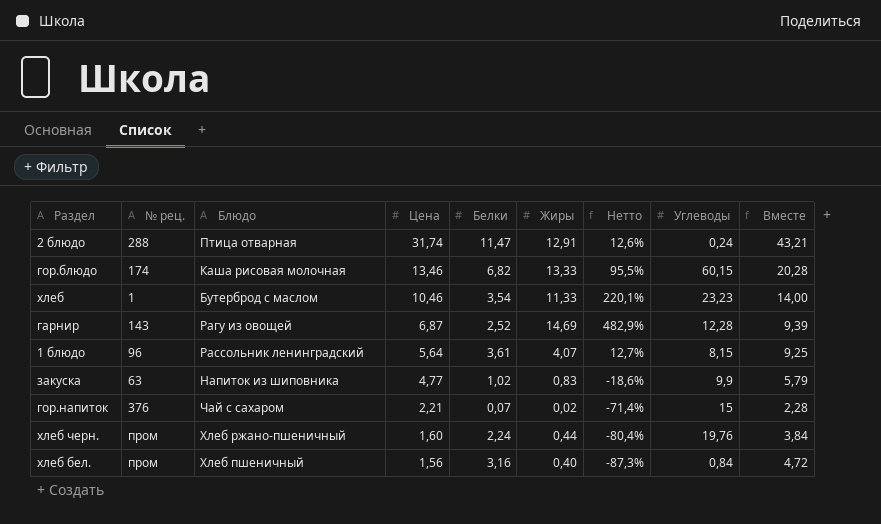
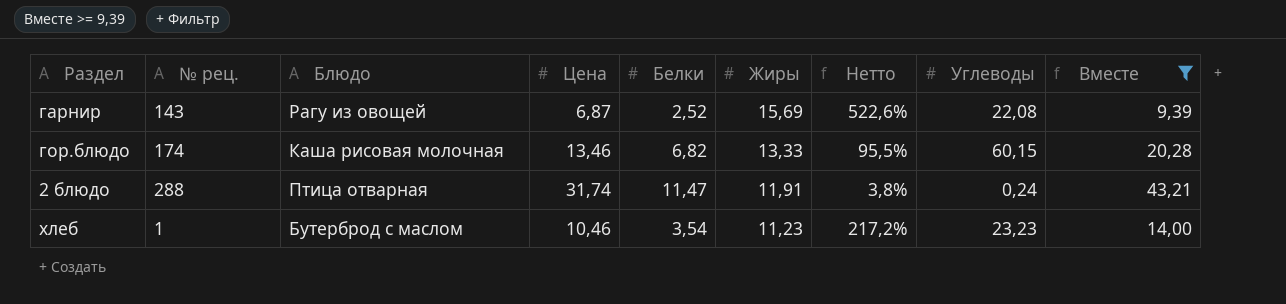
filter: none -> Вместе >= 9,39
row order: Цена descending -> Жиры descending
гарнир | Жиры: 14,69 -> 15,69
гарнир | Нетто: 482,9% -> 522,6%
гарнир | Углеводы: 12,28 -> 22,08
2 блюдо | Жиры: 12,91 -> 11,91
2 блюдо | Нетто: 12,6% -> 3,8%
хлеб | Жиры: 11,33 -> 11,23
хлеб | Нетто: 220,1% -> 217,2%

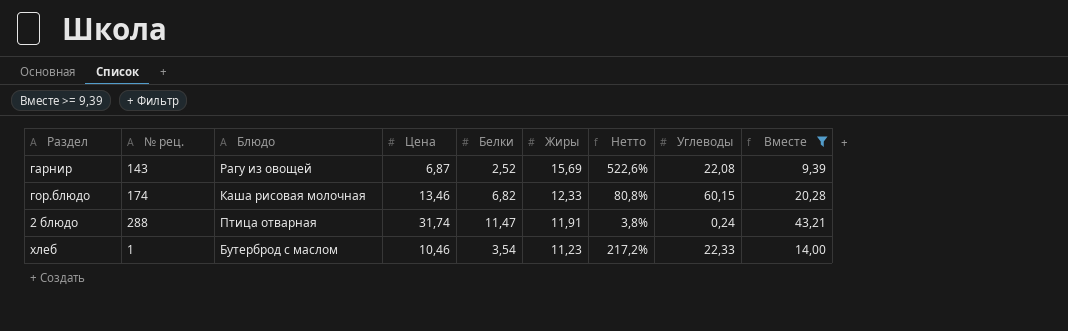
гор.блюдо | Жиры: 13,33 -> 12,33
гор.блюдо | Нетто: 95,5% -> 80,8%
хлеб | Углеводы: 23,23 -> 22,33

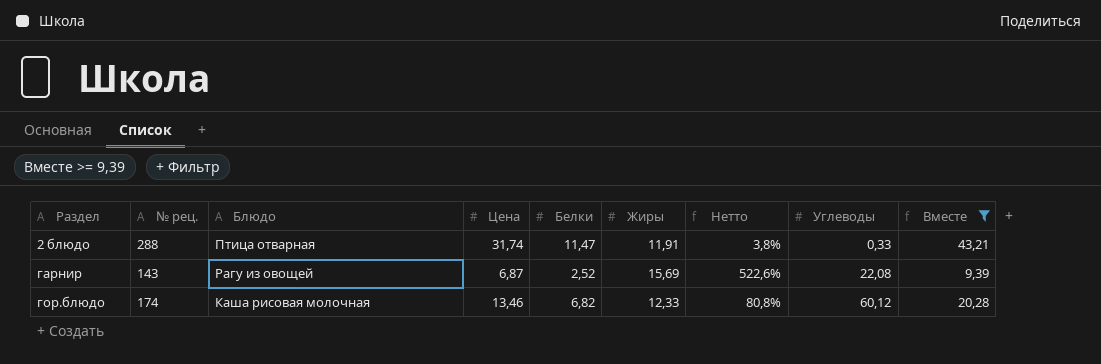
row order: Жиры descending -> Раздел ascending
row хлеб: 1 | Бутерброд с маслом | 10,46 | 3,54 | 11,23 | 217,2% | 22,33 | 14,00 -> none
2 блюдо | Углеводы: 0,24 -> 0,33
гор.блюдо | Углеводы: 60,15 -> 60,12

